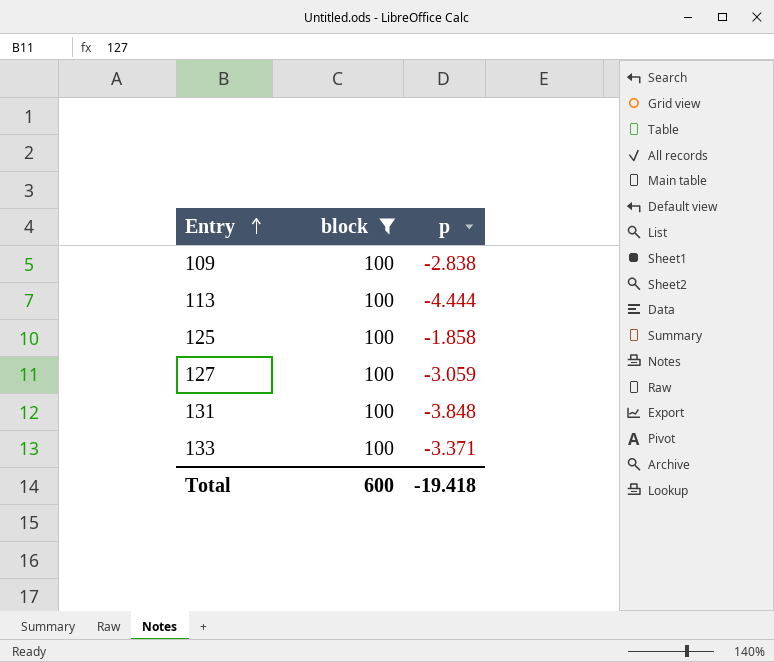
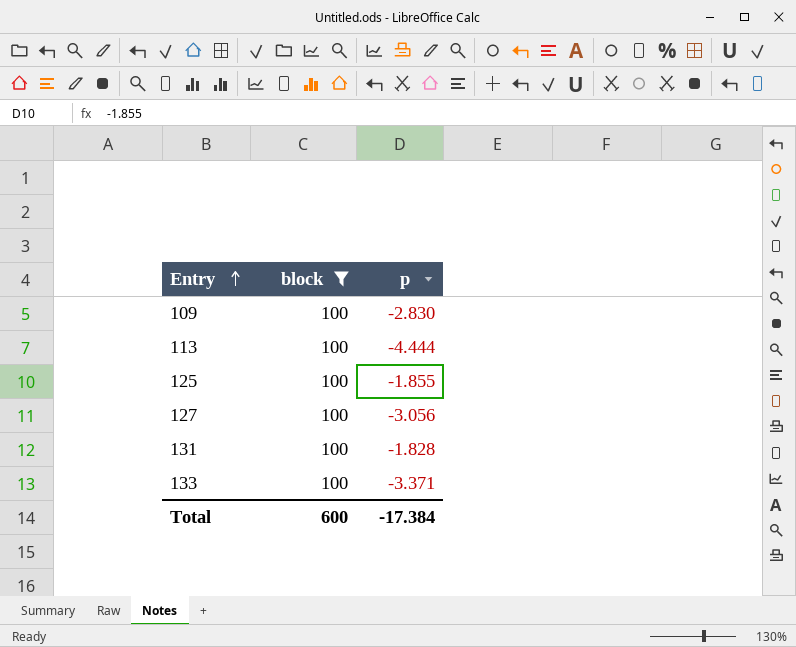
109 | p: -2.838 -> -2.830
125 | p: -1.858 -> -1.855
127 | p: -3.059 -> -3.056
131 | p: -3.848 -> -1.828
Total | p: -19.418 -> -17.384

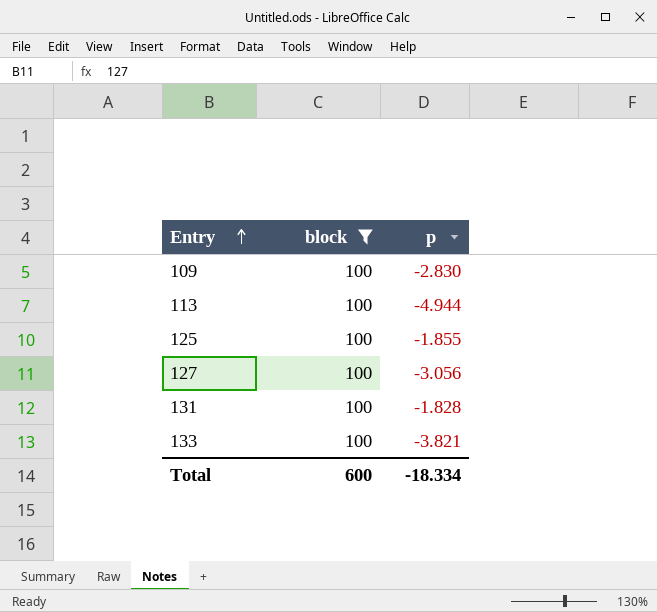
113 | p: -4.444 -> -4.944
133 | p: -3.371 -> -3.821
Total | p: -17.384 -> -18.334

